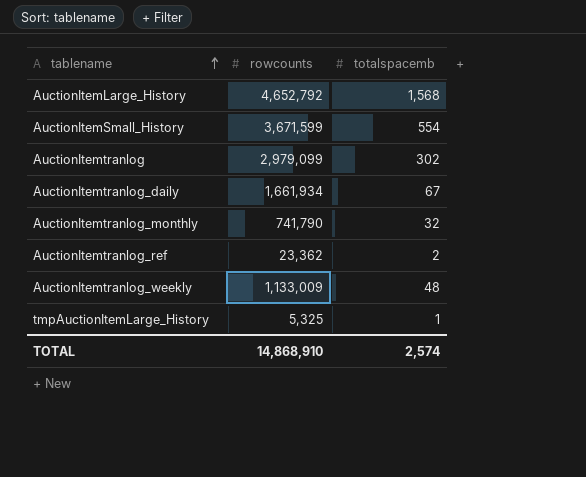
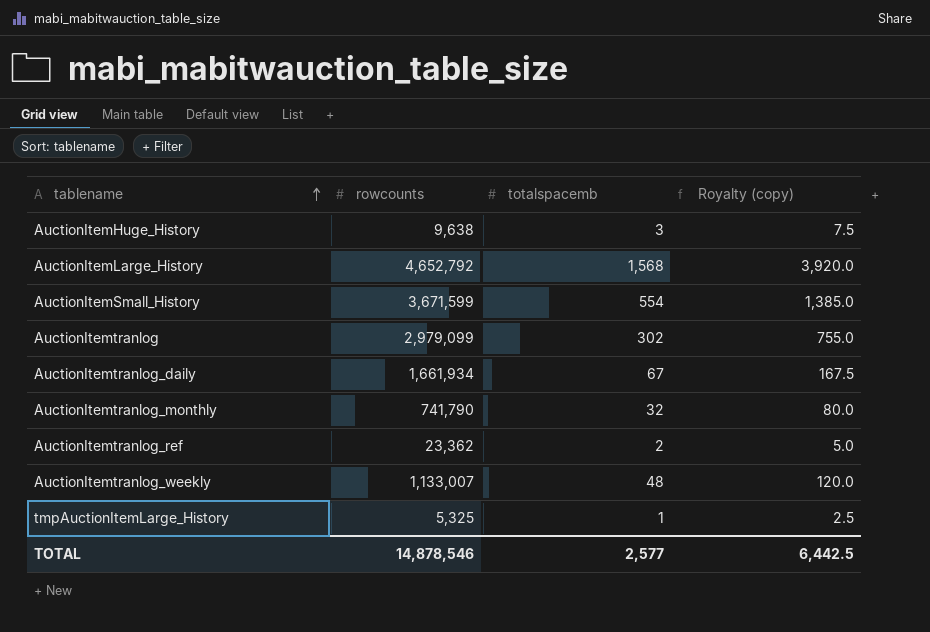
column Royalty (copy) | formula: none -> [totalspacemb] * 2.5
row AuctionItemHuge_History: none -> 9,638 | 3 | 7.5
AuctionItemtranlog_weekly | rowcounts: 1,133,009 -> 1,133,007
TOTAL | rowcounts: 14,868,910 -> 14,878,546
TOTAL | totalspacemb: 2,574 -> 2,577

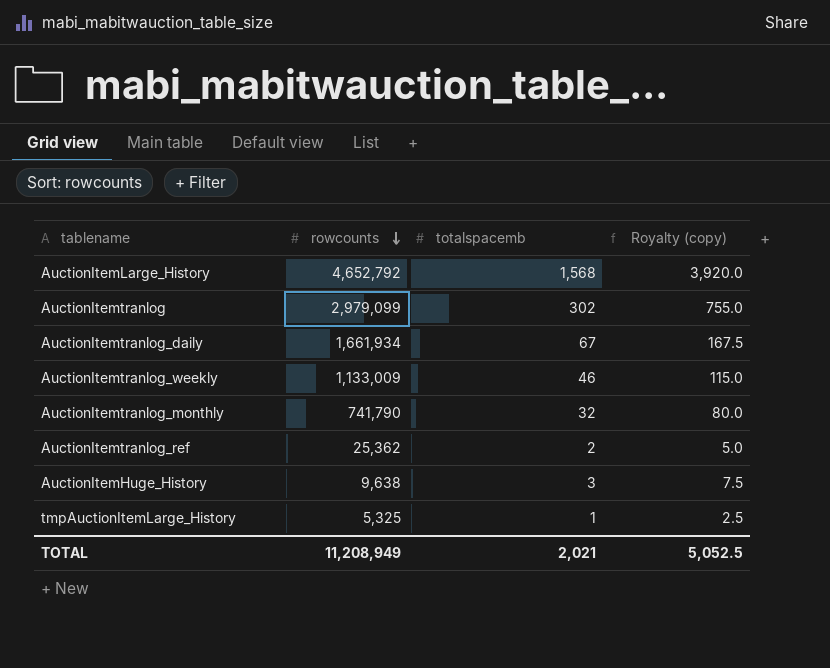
row order: tablename ascending -> rowcounts descending
row AuctionItemSmall_History: 3,671,599 | 554 | 1,385.0 -> none
AuctionItemtranlog_weekly | rowcounts: 1,133,007 -> 1,133,009
AuctionItemtranlog_weekly | totalspacemb: 48 -> 46
AuctionItemtranlog_weekly | Royalty (copy): 120.0 -> 115.0
AuctionItemtranlog_ref | rowcounts: 23,362 -> 25,362
TOTAL | rowcounts: 14,878,546 -> 11,208,949
TOTAL | totalspacemb: 2,577 -> 2,021
TOTAL | Royalty (copy): 6,442.5 -> 5,052.5

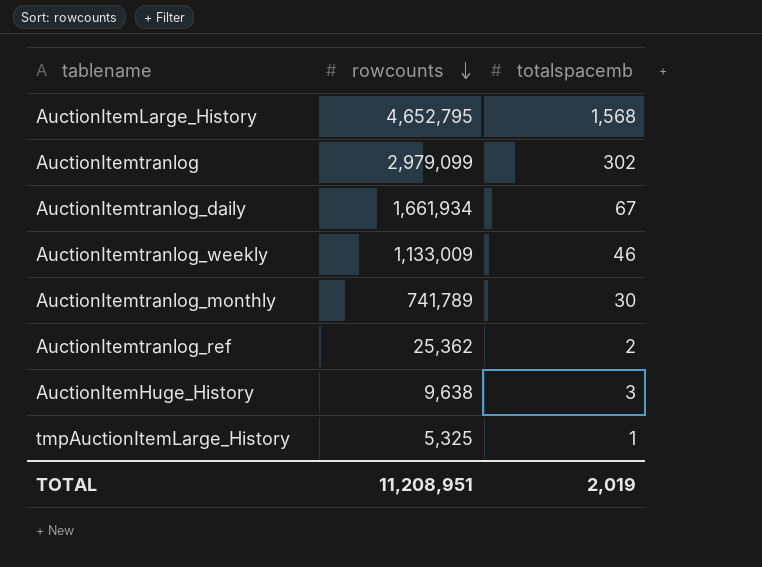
column Royalty (copy) | formula: [totalspacemb] * 2.5 -> none
AuctionItemLarge_History | rowcounts: 4,652,792 -> 4,652,795
AuctionItemtranlog_monthly | rowcounts: 741,790 -> 741,789
AuctionItemtranlog_monthly | totalspacemb: 32 -> 30
TOTAL | rowcounts: 11,208,949 -> 11,208,951
TOTAL | totalspacemb: 2,021 -> 2,019

